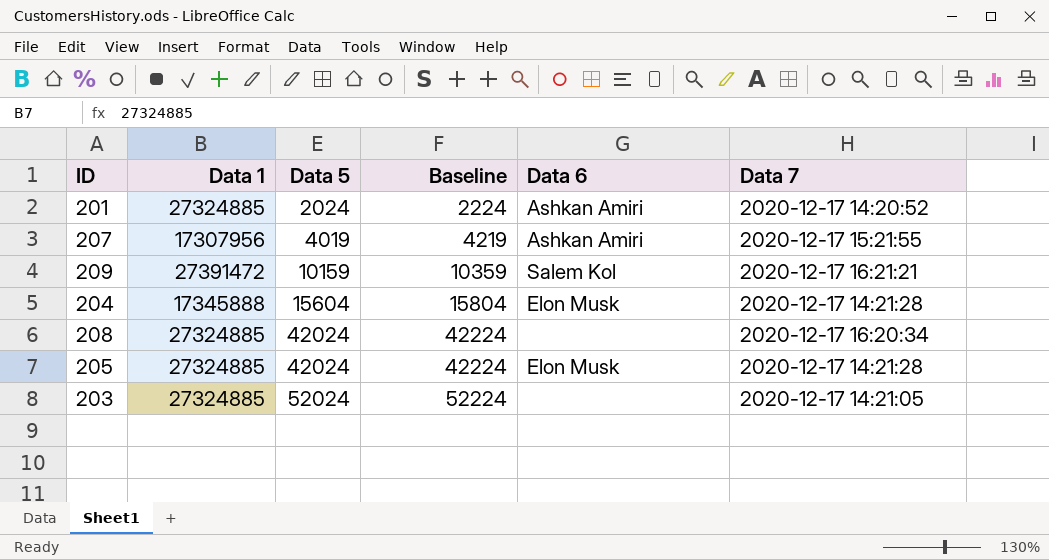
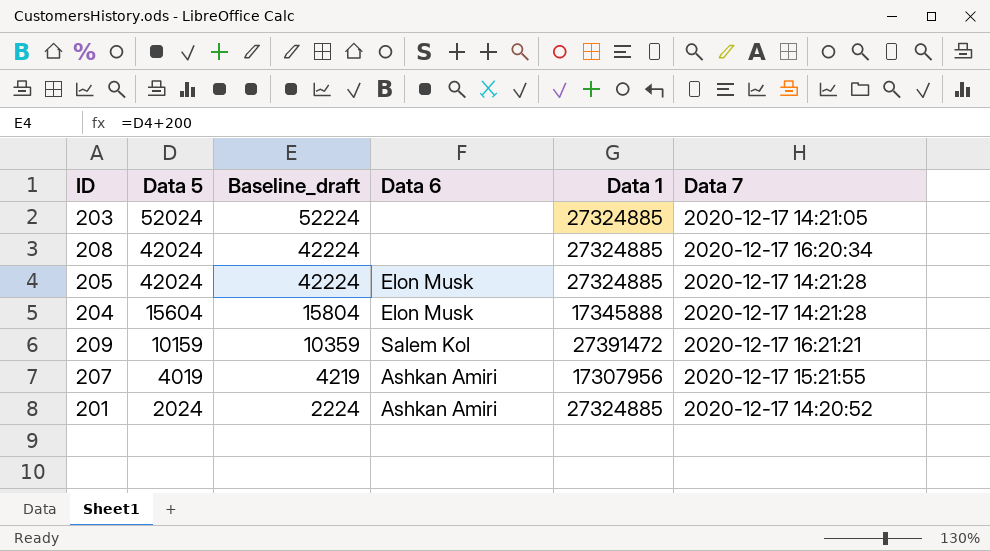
row order: Data 5 ascending -> Data 5 descending
column name: Baseline -> Baseline_draft
column Data 1 | position: 2 -> 5

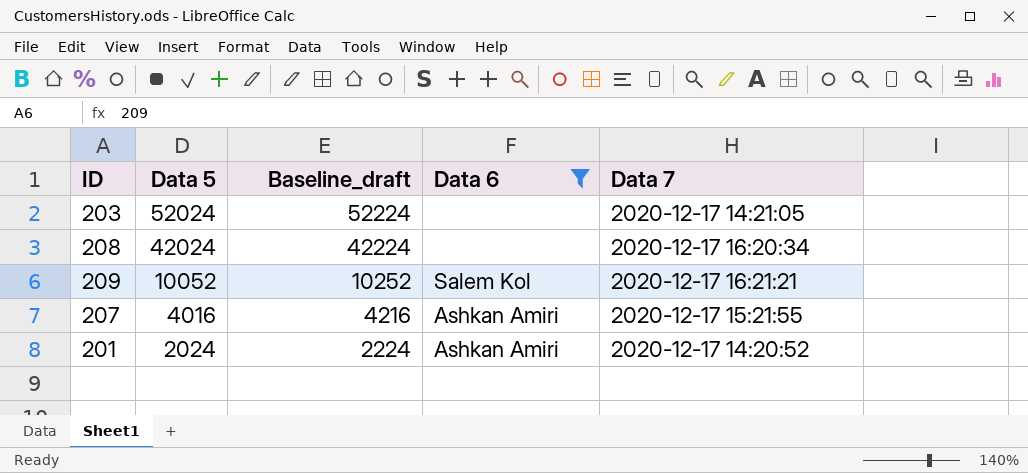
filter: none -> Data 6 != Elon Musk
column Data 1 | position: 5 -> none
209 | Data 5: 10159 -> 10052
209 | Baseline_draft: 10359 -> 10252
207 | Data 5: 4019 -> 4016
207 | Baseline_draft: 4219 -> 4216

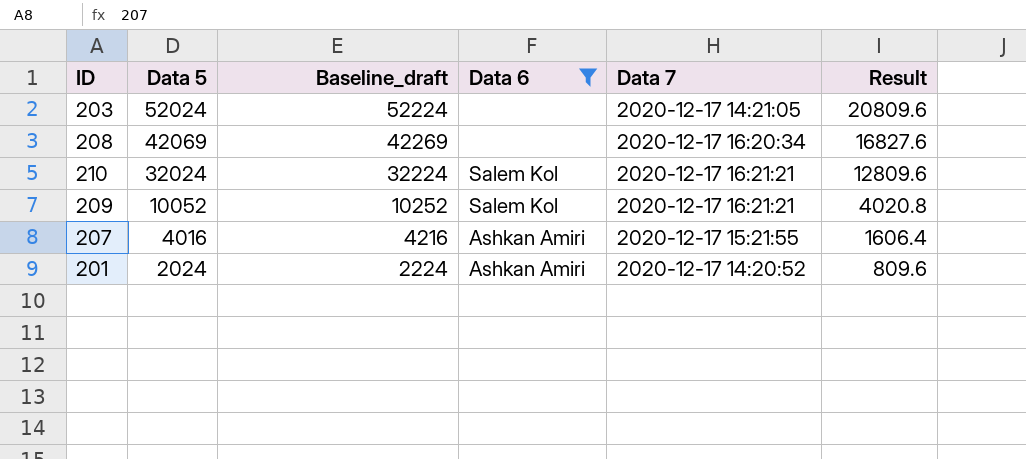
column Result | formula: none -> [Data 5] * 0.4
208 | Data 5: 42024 -> 42069
208 | Baseline_draft: 42224 -> 42269
row 210: none -> 32024 | 32224 | Salem Kol | 2020-12-17 16:21:21 | 12809.6

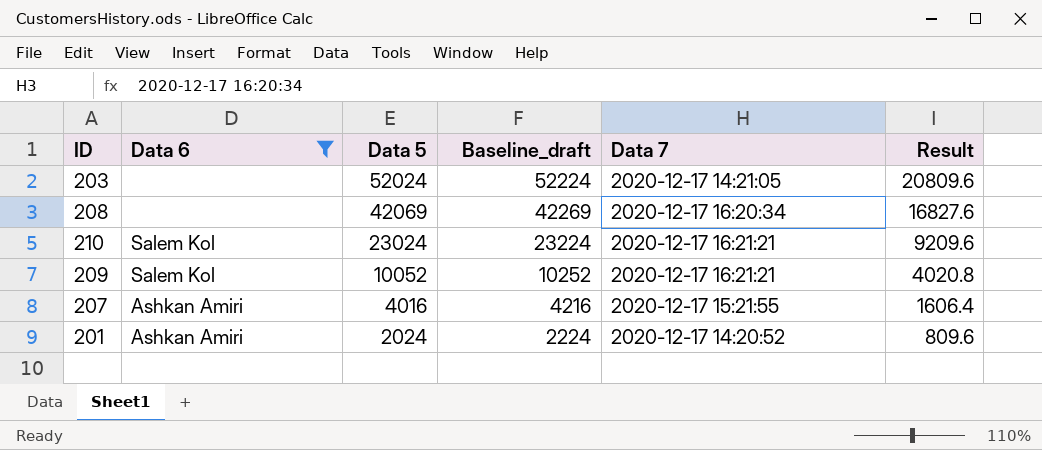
column Data 6 | position: 4 -> 2
210 | Data 5: 32024 -> 23024
210 | Baseline_draft: 32224 -> 23224
210 | Result: 12809.6 -> 9209.6

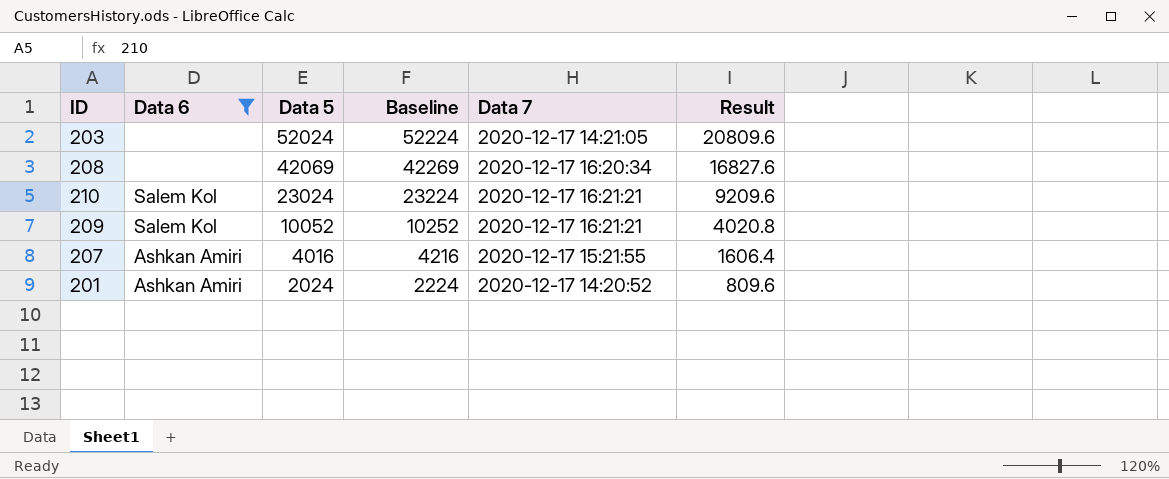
column name: Baseline_draft -> Baseline

